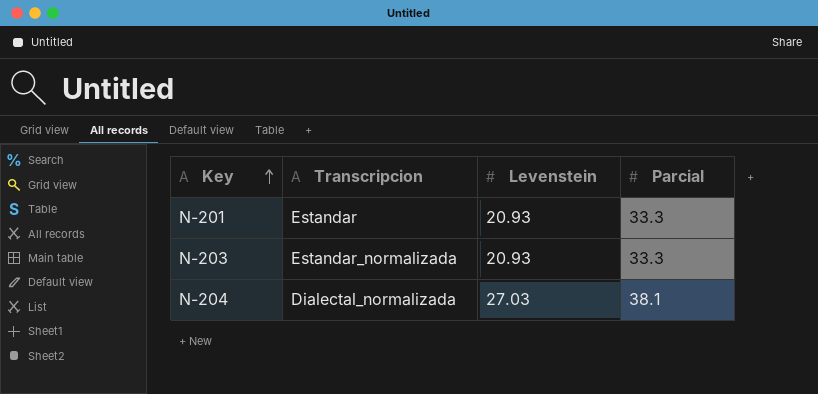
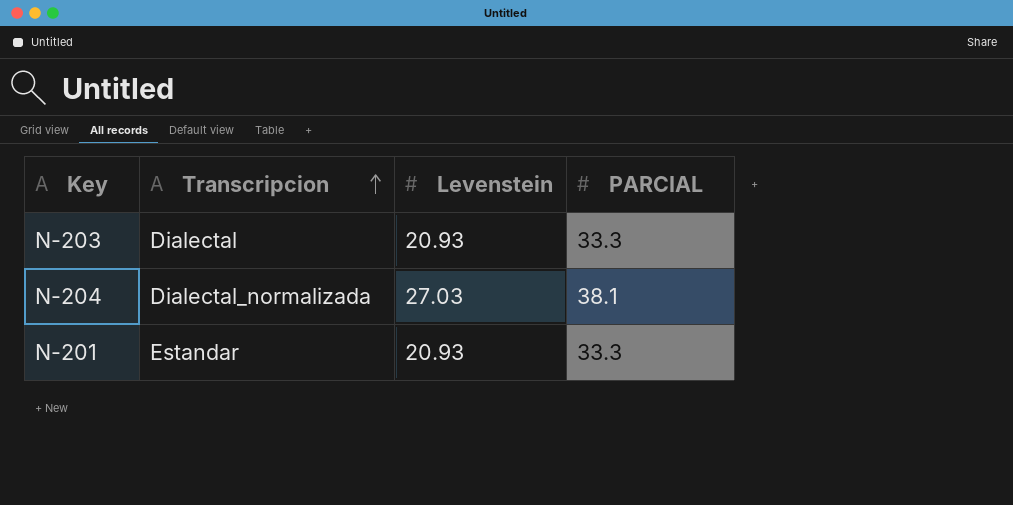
row order: Key ascending -> Transcripcion ascending
column name: Parcial -> PARCIAL
N-203 | Transcripcion: Estandar_normalizada -> Dialectal

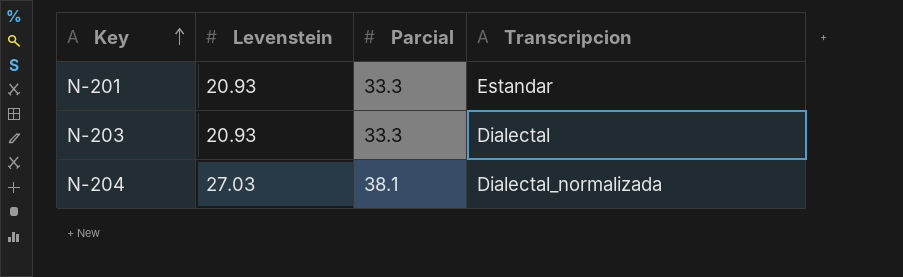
row order: Transcripcion ascending -> Key ascending
column name: PARCIAL -> Parcial
column Transcripcion | position: 2 -> 4

